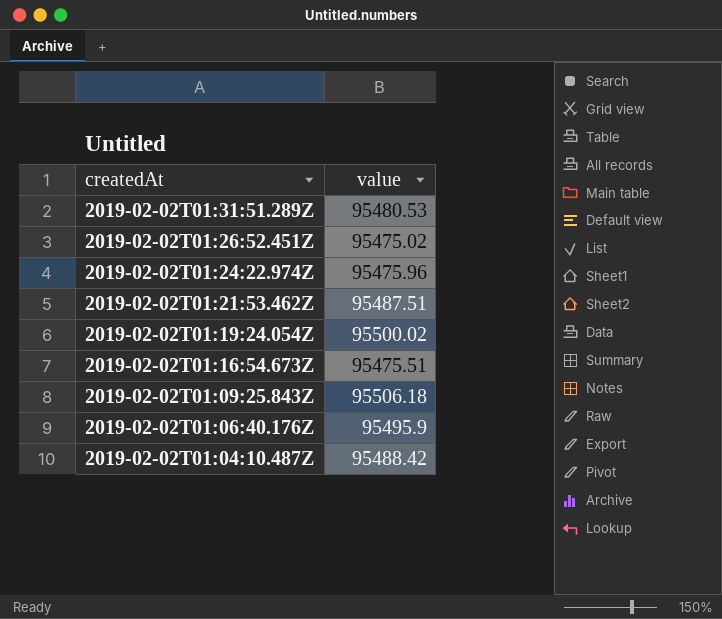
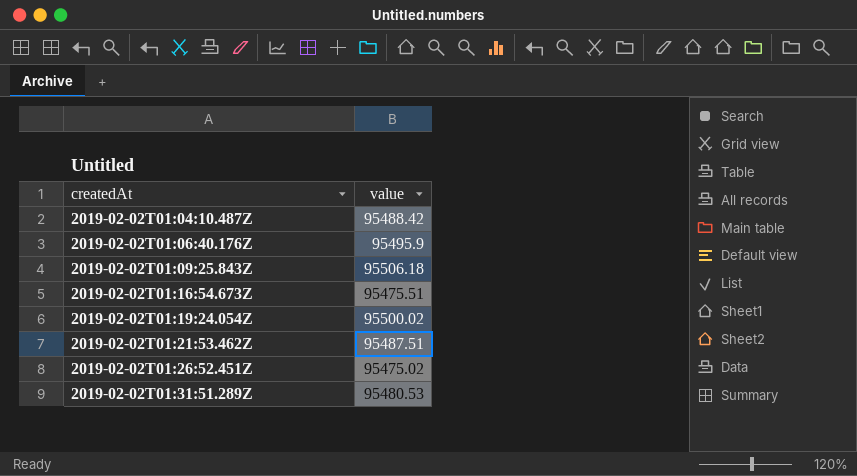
row order: createdAt descending -> createdAt ascending
row 2019-02-02T01:24:22.974Z: 95475.96 -> none

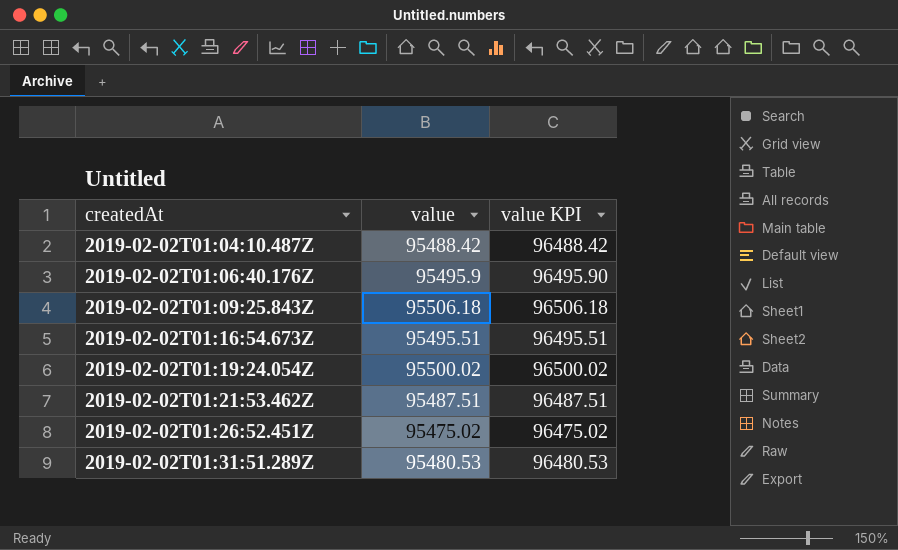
column value KPI | formula: none -> [value] + 1000
2019-02-02T01:16:54.673Z | value: 95475.51 -> 95495.51

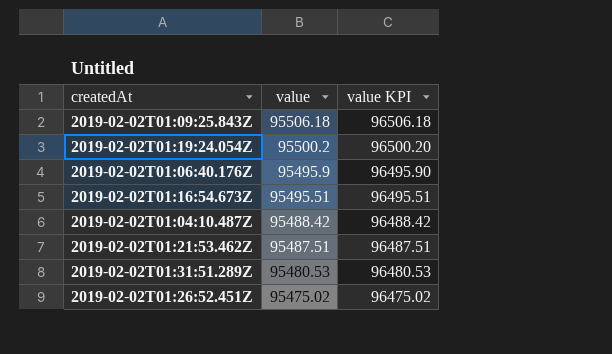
row order: createdAt ascending -> value descending
2019-02-02T01:19:24.054Z | value: 95500.02 -> 95500.2
2019-02-02T01:19:24.054Z | value KPI: 96500.02 -> 96500.20

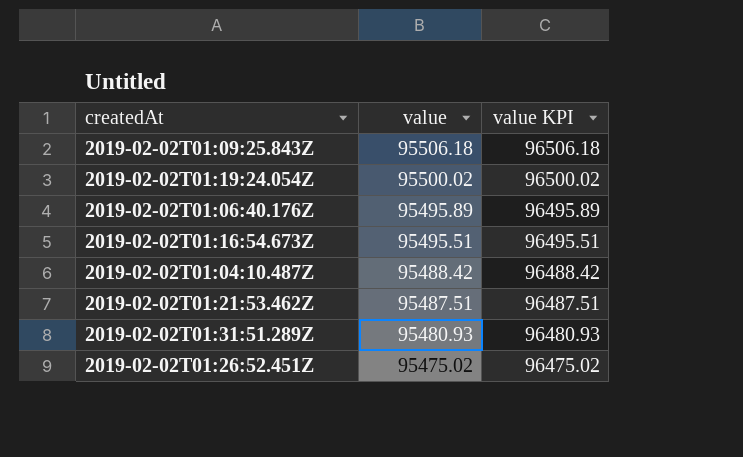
2019-02-02T01:19:24.054Z | value: 95500.2 -> 95500.02
2019-02-02T01:19:24.054Z | value KPI: 96500.20 -> 96500.02
2019-02-02T01:06:40.176Z | value: 95495.9 -> 95495.89
2019-02-02T01:06:40.176Z | value KPI: 96495.90 -> 96495.89
2019-02-02T01:31:51.289Z | value: 95480.53 -> 95480.93
2019-02-02T01:31:51.289Z | value KPI: 96480.53 -> 96480.93

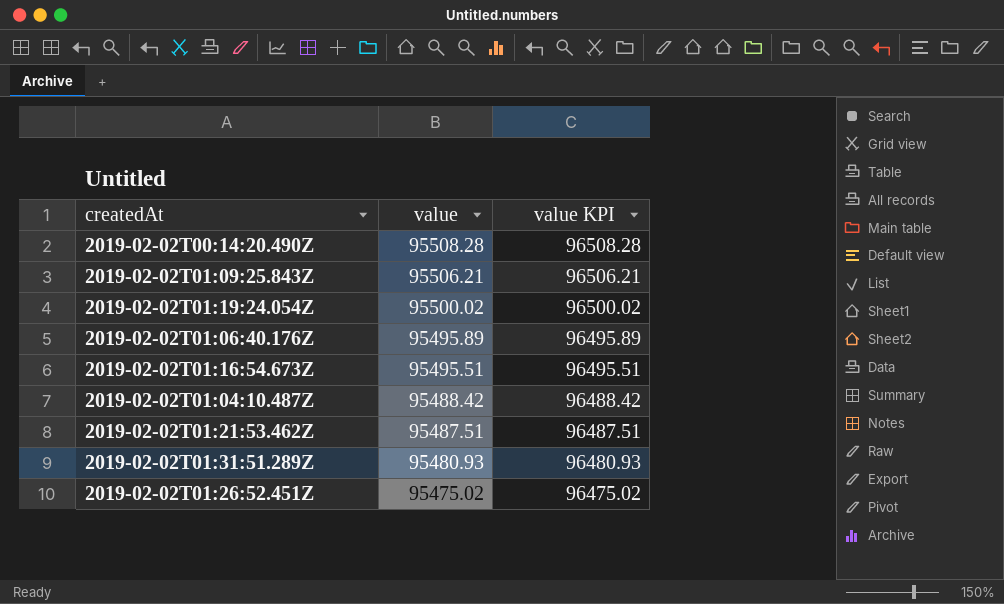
row 2019-02-02T00:14:20.490Z: none -> 95508.28 | 96508.28
2019-02-02T01:09:25.843Z | value: 95506.18 -> 95506.21
2019-02-02T01:09:25.843Z | value KPI: 96506.18 -> 96506.21

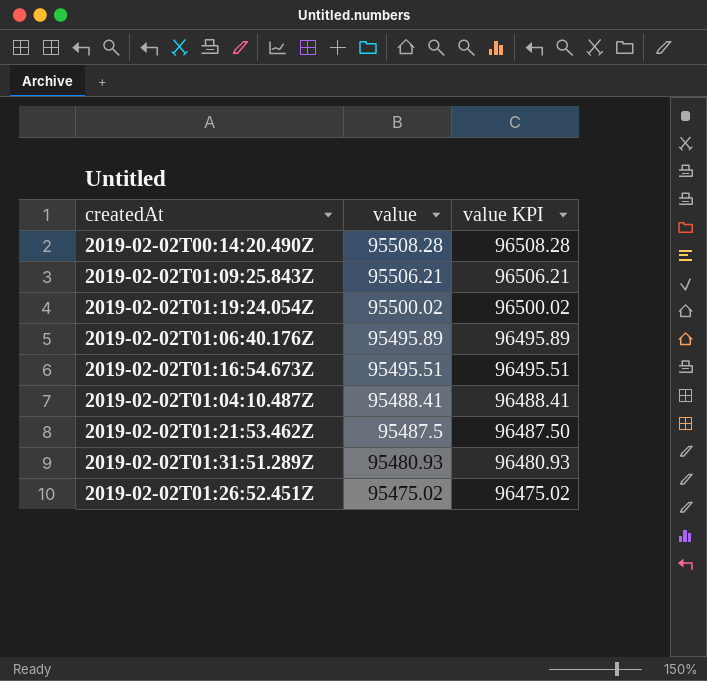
2019-02-02T01:04:10.487Z | value: 95488.42 -> 95488.41
2019-02-02T01:04:10.487Z | value KPI: 96488.42 -> 96488.41
2019-02-02T01:21:53.462Z | value: 95487.51 -> 95487.5
2019-02-02T01:21:53.462Z | value KPI: 96487.51 -> 96487.50

